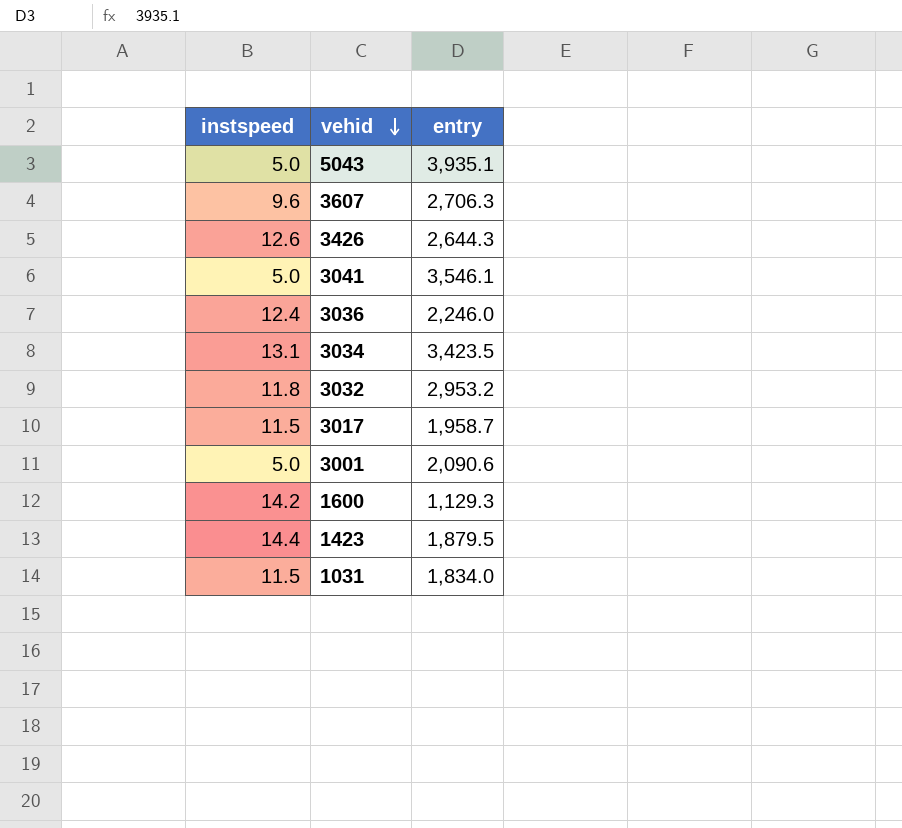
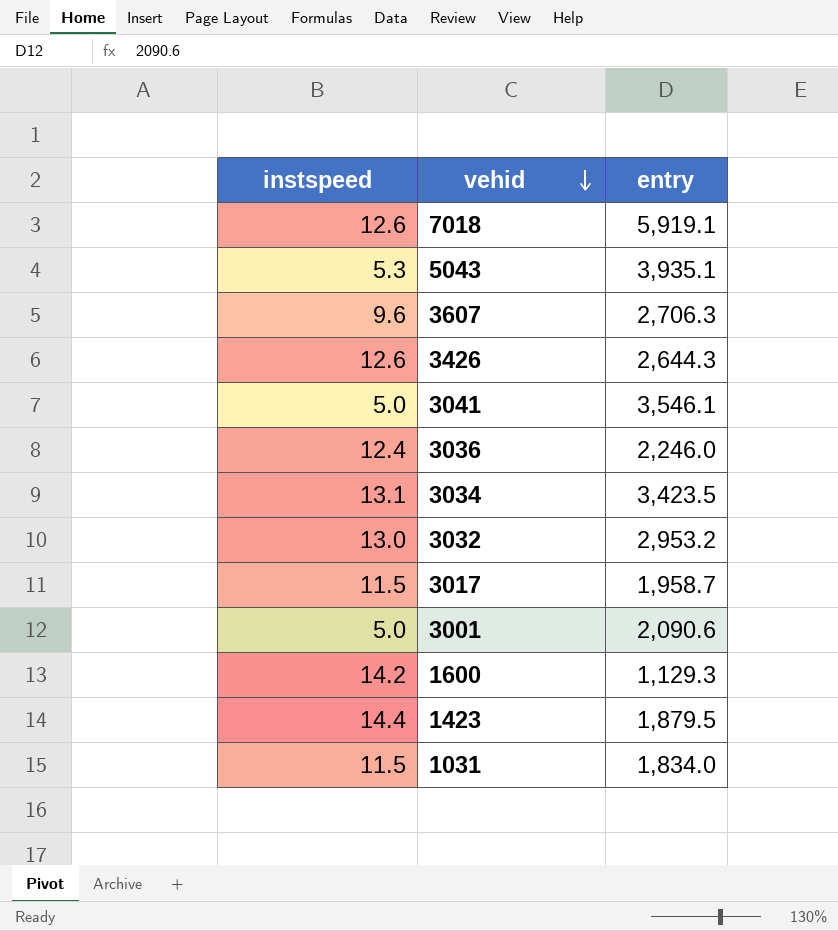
row 7018: none -> 12.6 | 5,919.1
5043 | instspeed: 5.0 -> 5.3
3032 | instspeed: 11.8 -> 13.0

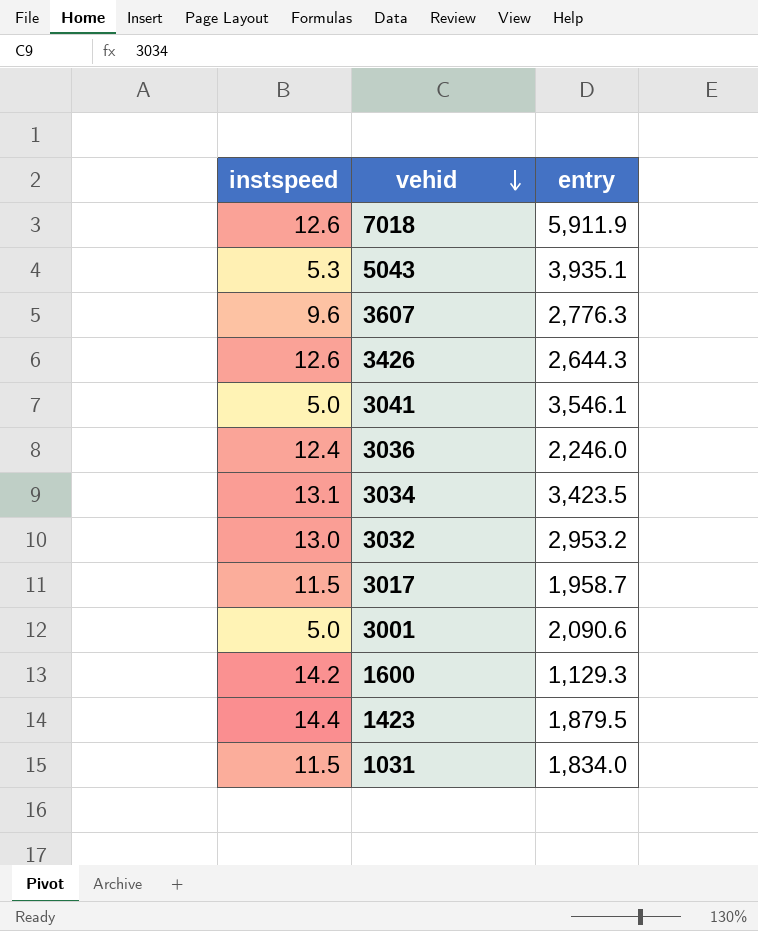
7018 | entry: 5,919.1 -> 5,911.9
3607 | entry: 2,706.3 -> 2,776.3

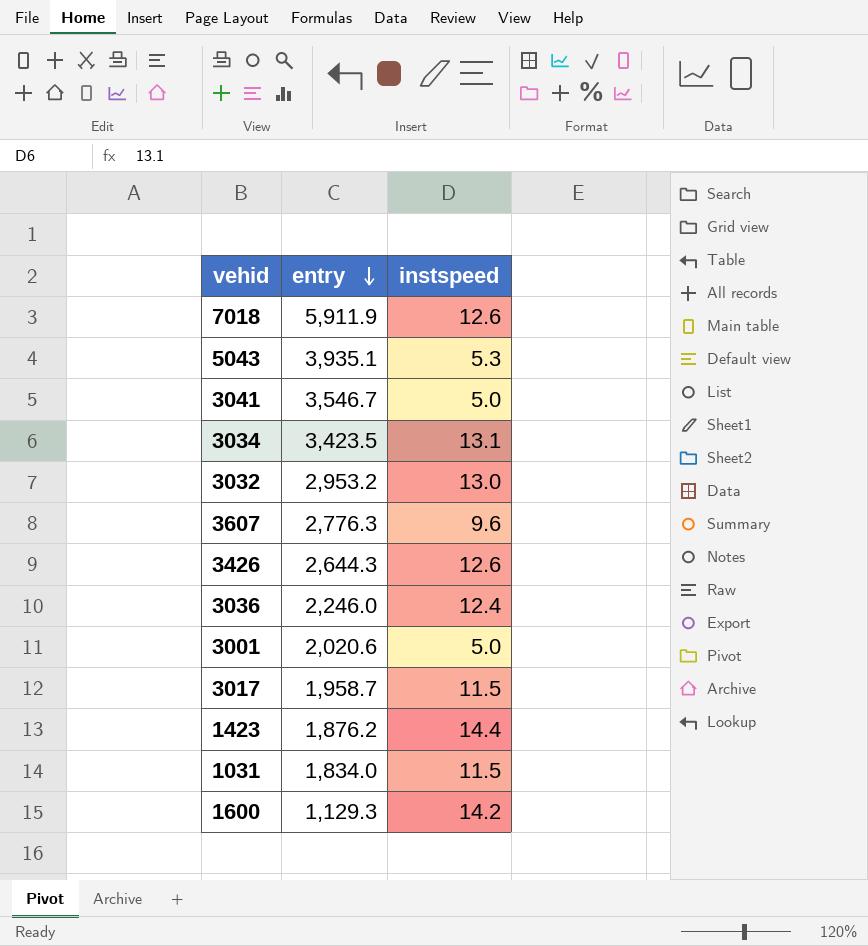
row order: vehid descending -> entry descending
column instspeed | position: 1 -> 3
3041 | entry: 3,546.1 -> 3,546.7
3001 | entry: 2,090.6 -> 2,020.6
1423 | entry: 1,879.5 -> 1,876.2

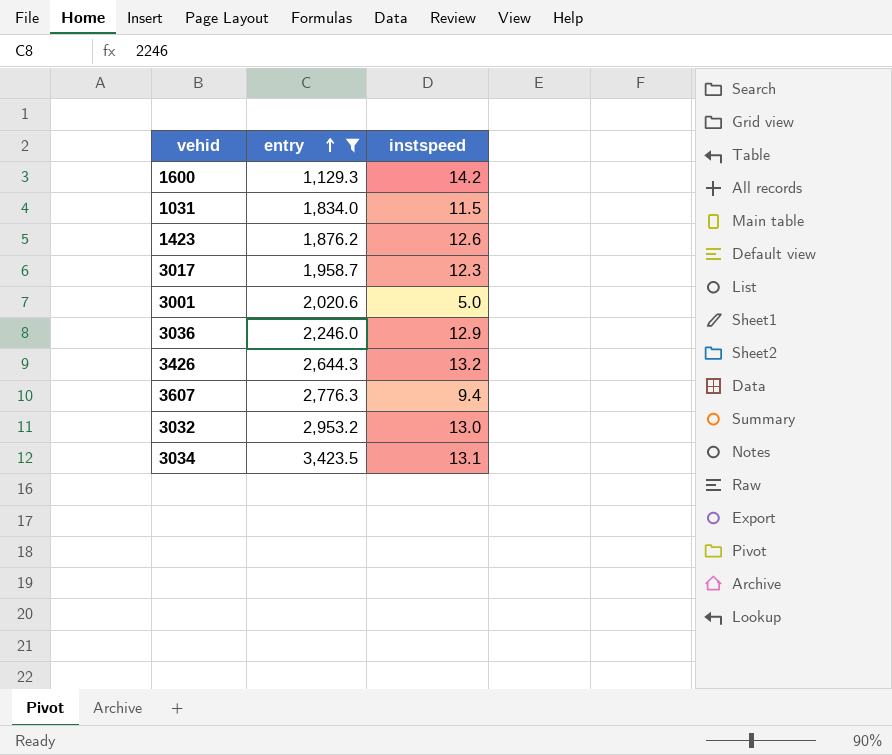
filter: none -> entry <= 3,423.5
row order: entry descending -> entry ascending
1423 | instspeed: 14.4 -> 12.6
3017 | instspeed: 11.5 -> 12.3
3036 | instspeed: 12.4 -> 12.9
3426 | instspeed: 12.6 -> 13.2
3607 | instspeed: 9.6 -> 9.4

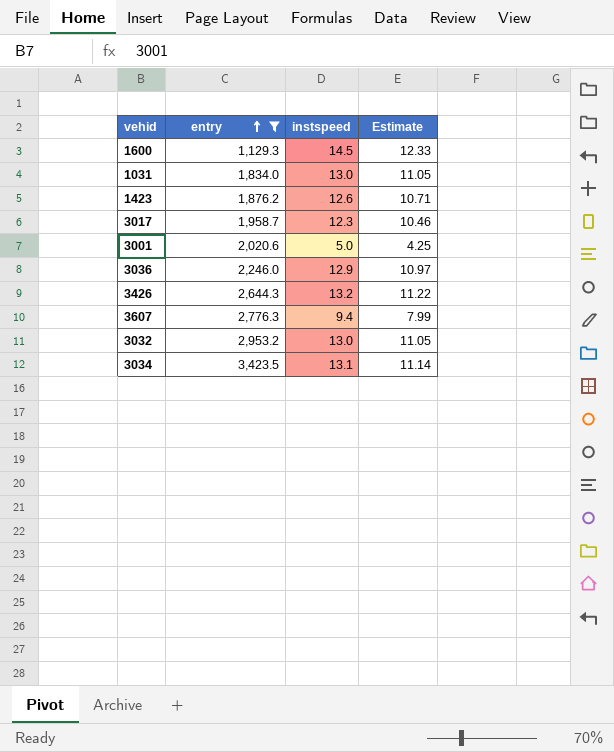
column Estimate | formula: none -> [instspeed] * 0.85
1600 | instspeed: 14.2 -> 14.5
1031 | instspeed: 11.5 -> 13.0

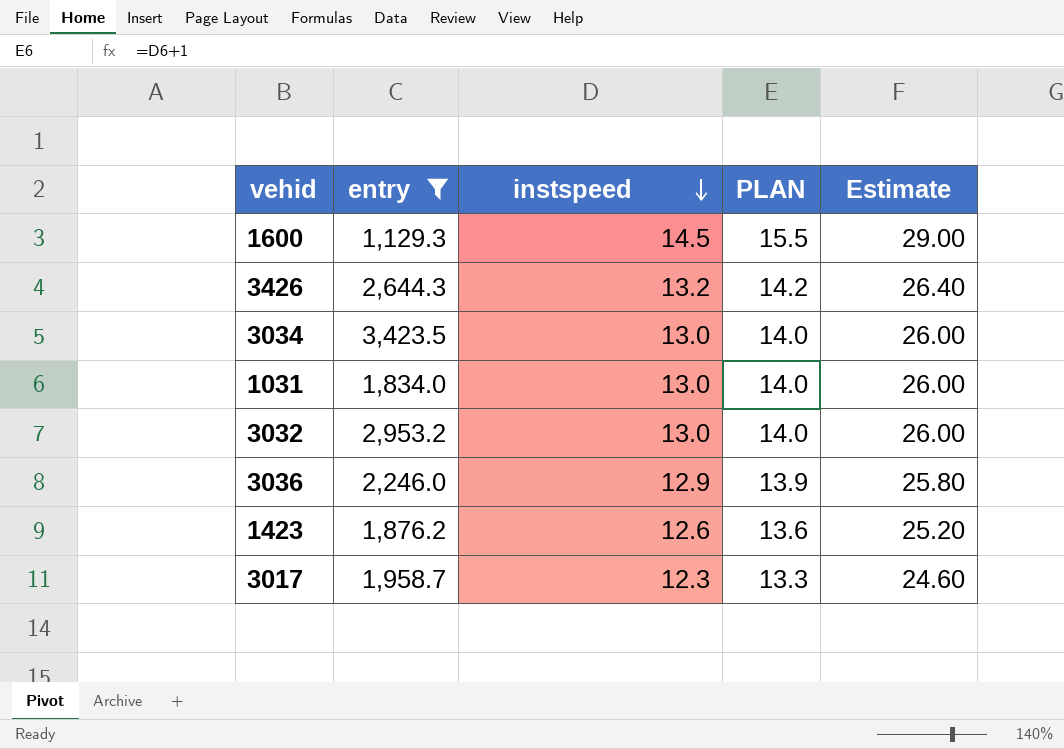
row order: entry ascending -> instspeed descending
column PLAN | formula: none -> [instspeed] + 1
column Estimate | formula: [instspeed] * 0.85 -> [instspeed] * 2
row 3001: 2,020.6 | 5.0 | 4.25 -> none
row 3607: 2,776.3 | 9.4 | 7.99 -> none
3034 | instspeed: 13.1 -> 13.0

